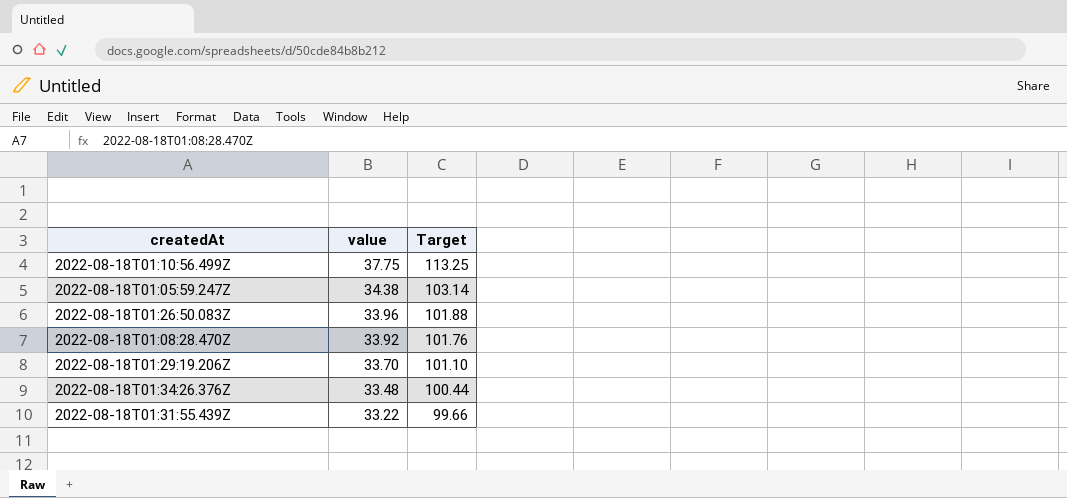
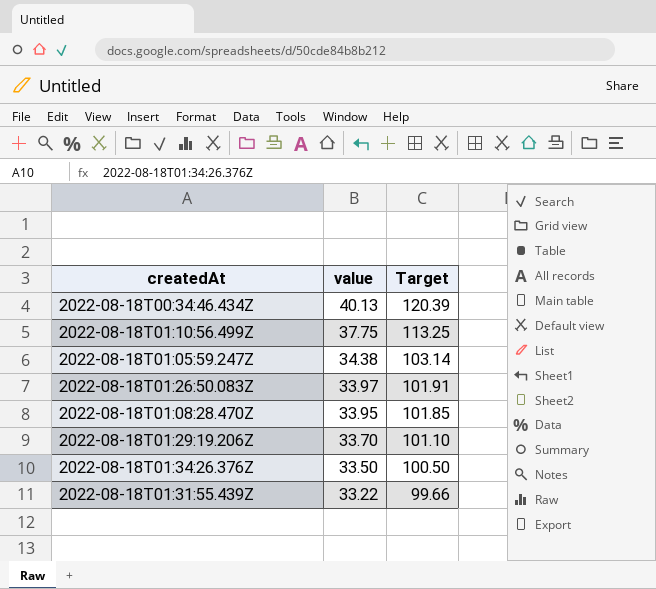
row 2022-08-18T00:34:46.434Z: none -> 40.13 | 120.39
2022-08-18T01:26:50.083Z | value: 33.96 -> 33.97
2022-08-18T01:26:50.083Z | Target: 101.88 -> 101.91
2022-08-18T01:08:28.470Z | value: 33.92 -> 33.95
2022-08-18T01:08:28.470Z | Target: 101.76 -> 101.85
2022-08-18T01:34:26.376Z | value: 33.48 -> 33.50
2022-08-18T01:34:26.376Z | Target: 100.44 -> 100.50

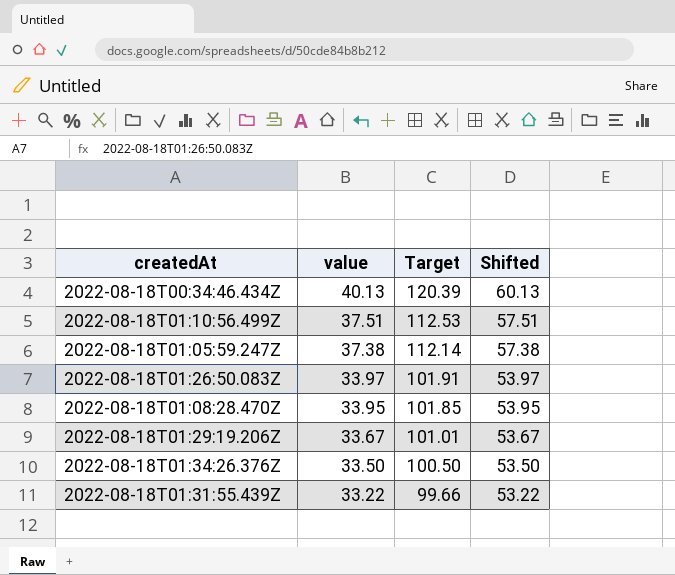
column Shifted | formula: none -> [value] + 20
2022-08-18T01:10:56.499Z | value: 37.75 -> 37.51
2022-08-18T01:10:56.499Z | Target: 113.25 -> 112.53
2022-08-18T01:05:59.247Z | value: 34.38 -> 37.38
2022-08-18T01:05:59.247Z | Target: 103.14 -> 112.14
2022-08-18T01:29:19.206Z | value: 33.70 -> 33.67
2022-08-18T01:29:19.206Z | Target: 101.10 -> 101.01

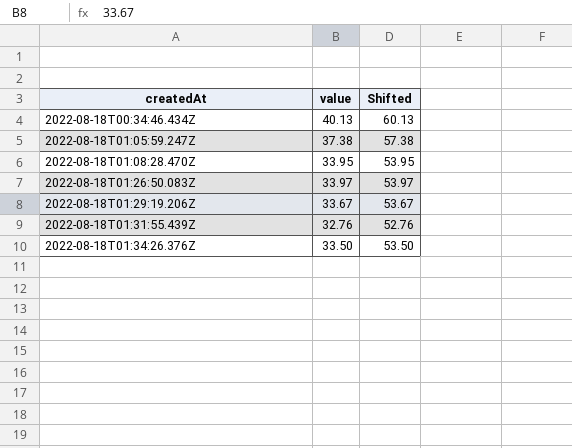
row order: value descending -> createdAt ascending
column Target | formula: [value] * 3 -> none
row 2022-08-18T01:10:56.499Z: 37.51 | 112.53 | 57.51 -> none
2022-08-18T01:31:55.439Z | value: 33.22 -> 32.76
2022-08-18T01:31:55.439Z | Shifted: 53.22 -> 52.76

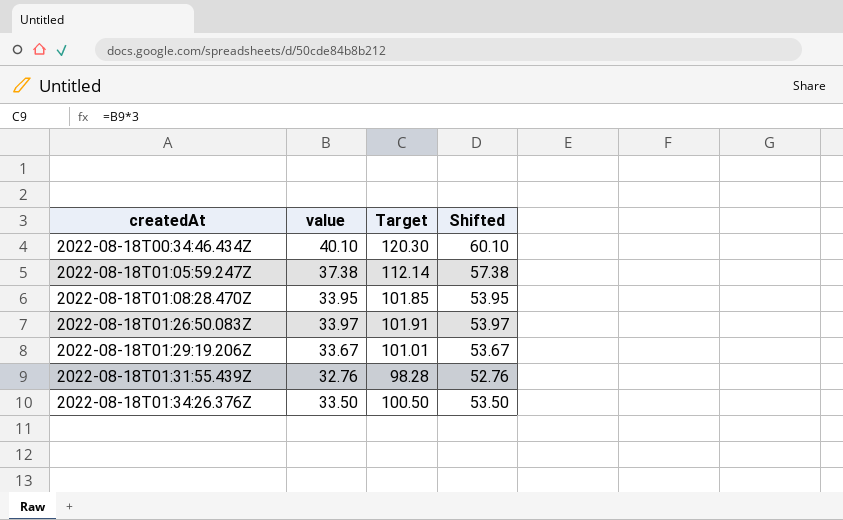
column Target | formula: none -> [value] * 3
2022-08-18T00:34:46.434Z | value: 40.13 -> 40.10
2022-08-18T00:34:46.434Z | Shifted: 60.13 -> 60.10

